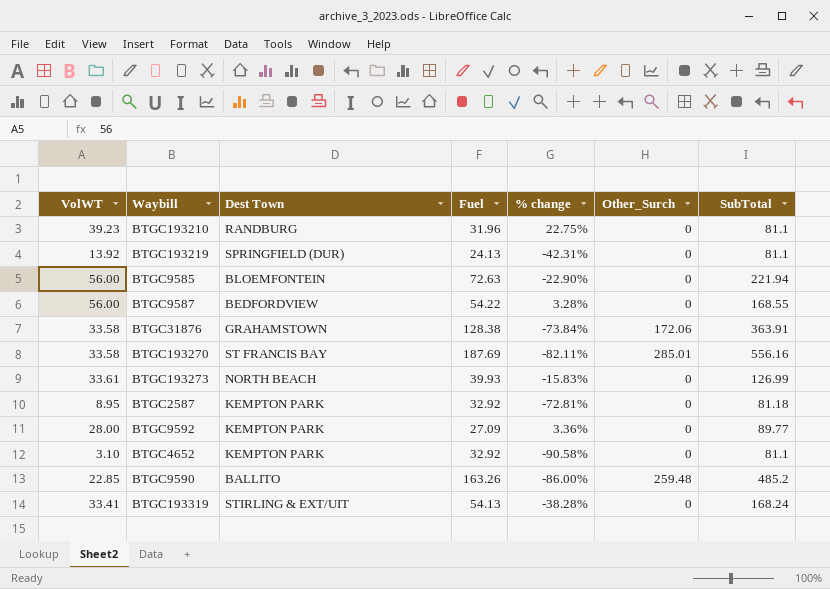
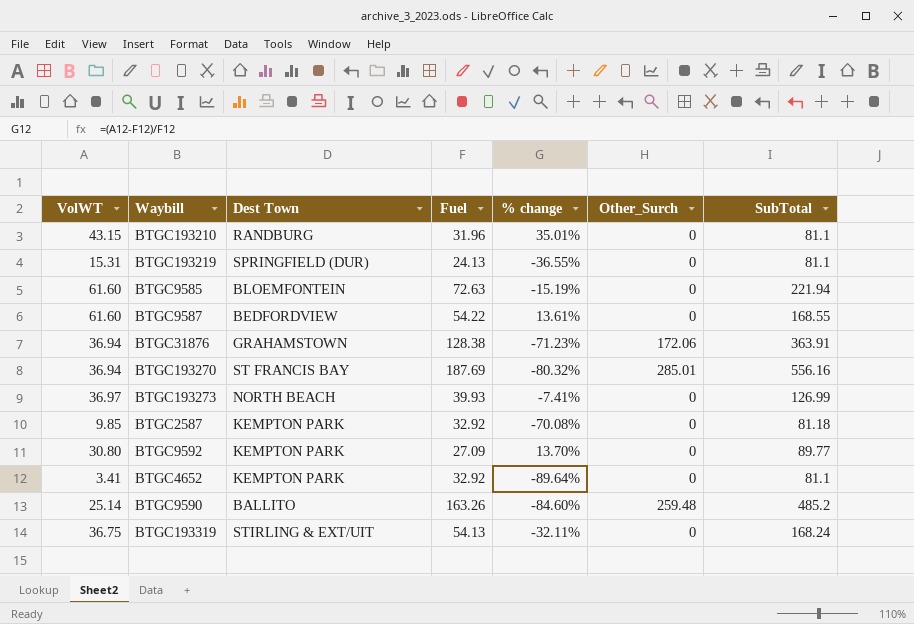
BTGC193210 | VolWT: 39.23 -> 43.15
BTGC193210 | % change: 22.75% -> 35.01%
BTGC193219 | VolWT: 13.92 -> 15.31
BTGC193219 | % change: -42.31% -> -36.55%
BTGC9585 | VolWT: 56.00 -> 61.60
BTGC9585 | % change: -22.90% -> -15.19%
BTGC9587 | VolWT: 56.00 -> 61.60
BTGC9587 | % change: 3.28% -> 13.61%
BTGC31876 | VolWT: 33.58 -> 36.94
BTGC31876 | % change: -73.84% -> -71.23%
BTGC193270 | VolWT: 33.58 -> 36.94
BTGC193270 | % change: -82.11% -> -80.32%
BTGC193273 | VolWT: 33.61 -> 36.97
BTGC193273 | % change: -15.83% -> -7.41%
BTGC2587 | VolWT: 8.95 -> 9.85
BTGC2587 | % change: -72.81% -> -70.08%
BTGC9592 | VolWT: 28.00 -> 30.80
BTGC9592 | % change: 3.36% -> 13.70%
BTGC4652 | VolWT: 3.10 -> 3.41
BTGC4652 | % change: -90.58% -> -89.64%
BTGC9590 | VolWT: 22.85 -> 25.14
BTGC9590 | % change: -86.00% -> -84.60%
BTGC193319 | VolWT: 33.41 -> 36.75
BTGC193319 | % change: -38.28% -> -32.11%

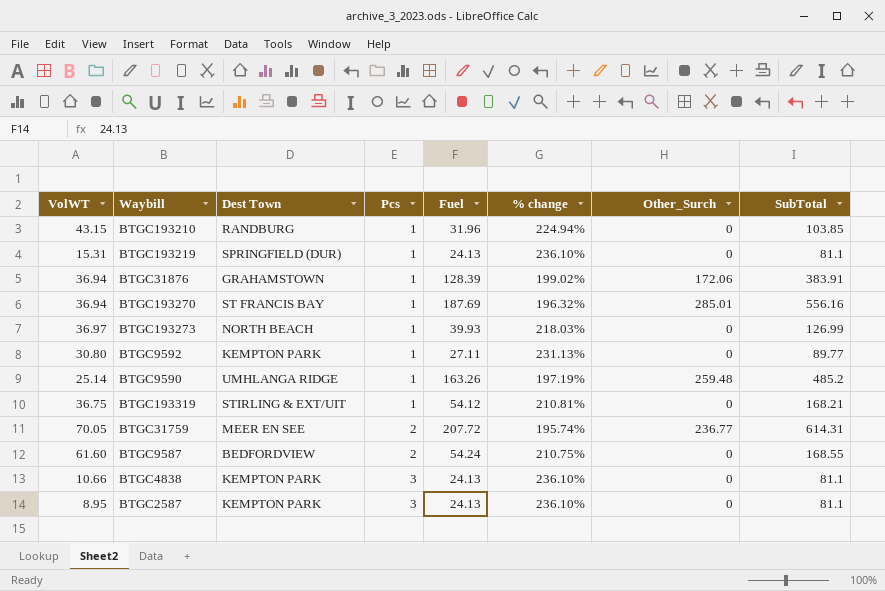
row order: none -> Pcs ascending
column Pcs | position: none -> 4
column % change | formula: ([VolWT] - [Fuel]) / [Fuel] -> ([SubTotal] - [Fuel]) / [Fuel]
row BTGC9585: 61.60 | BLOEMFONTEIN | 72.63 | -15.19% | 0 | 221.94 -> none
row BTGC4652: 3.41 | KEMPTON PARK | 32.92 | -89.64% | 0 | 81.1 -> none
BTGC193210 | SubTotal: 81.1 -> 103.85
BTGC31876 | Fuel: 128.38 -> 128.39
BTGC31876 | SubTotal: 363.91 -> 383.91
BTGC9592 | Fuel: 27.09 -> 27.11
BTGC9590 | Dest Town: BALLITO -> UMHLANGA RIDGE
BTGC193319 | Fuel: 54.13 -> 54.12
BTGC193319 | SubTotal: 168.24 -> 168.21
row BTGC31759: none -> 70.05 | MEER EN SEE | 2 | 207.72 | 195.74% | 236.77 | 614.31
BTGC9587 | Fuel: 54.22 -> 54.24
row BTGC4838: none -> 10.66 | KEMPTON PARK | 3 | 24.13 | 236.10% | 0 | 81.1
BTGC2587 | VolWT: 9.85 -> 8.95
BTGC2587 | Fuel: 32.92 -> 24.13
BTGC2587 | SubTotal: 81.18 -> 81.1

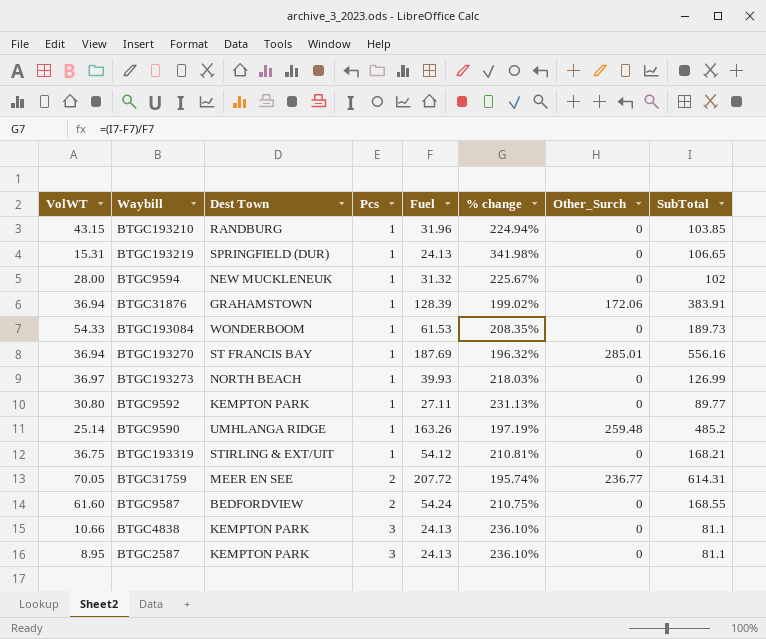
BTGC193219 | % change: 236.10% -> 341.98%
BTGC193219 | SubTotal: 81.1 -> 106.65
row BTGC9594: none -> 28.00 | NEW MUCKLENEUK | 1 | 31.32 | 225.67% | 0 | 102
row BTGC193084: none -> 54.33 | WONDERBOOM | 1 | 61.53 | 208.35% | 0 | 189.73

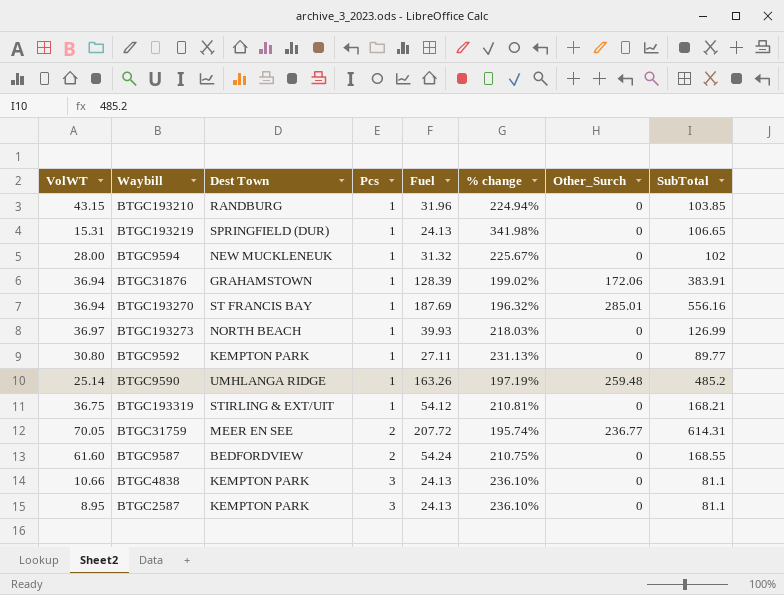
row BTGC193084: 54.33 | WONDERBOOM | 1 | 61.53 | 208.35% | 0 | 189.73 -> none

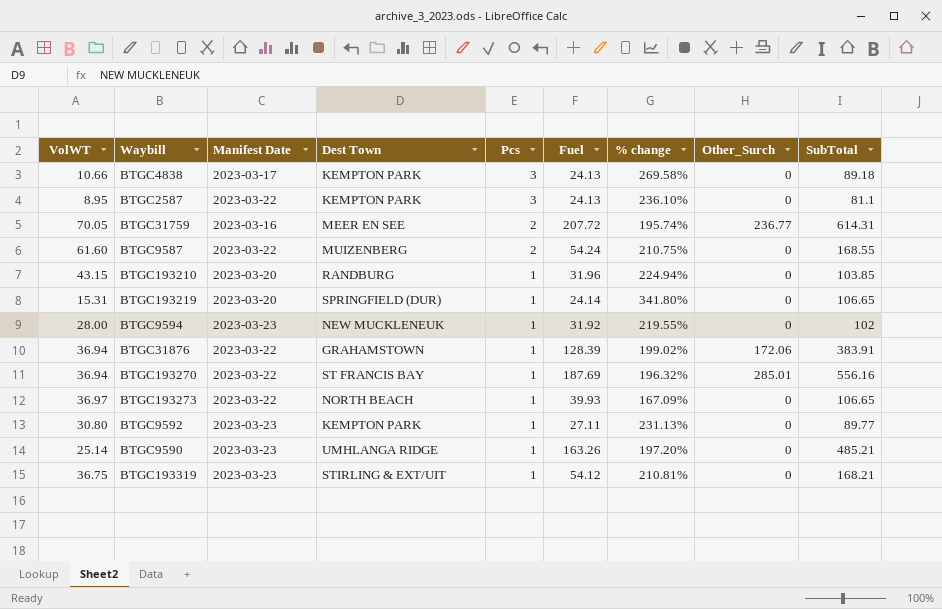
row order: Pcs ascending -> Pcs descending
column Manifest Date | position: none -> 3
BTGC4838 | % change: 236.10% -> 269.58%
BTGC4838 | SubTotal: 81.1 -> 89.18
BTGC9587 | Dest Town: BEDFORDVIEW -> MUIZENBERG
BTGC193219 | Fuel: 24.13 -> 24.14
BTGC193219 | % change: 341.98% -> 341.80%
BTGC9594 | Fuel: 31.32 -> 31.92
BTGC9594 | % change: 225.67% -> 219.55%
BTGC193273 | % change: 218.03% -> 167.09%
BTGC193273 | SubTotal: 126.99 -> 106.65
BTGC9590 | % change: 197.19% -> 197.20%
BTGC9590 | Other_Surch: 259.48 -> 0
BTGC9590 | SubTotal: 485.2 -> 485.21

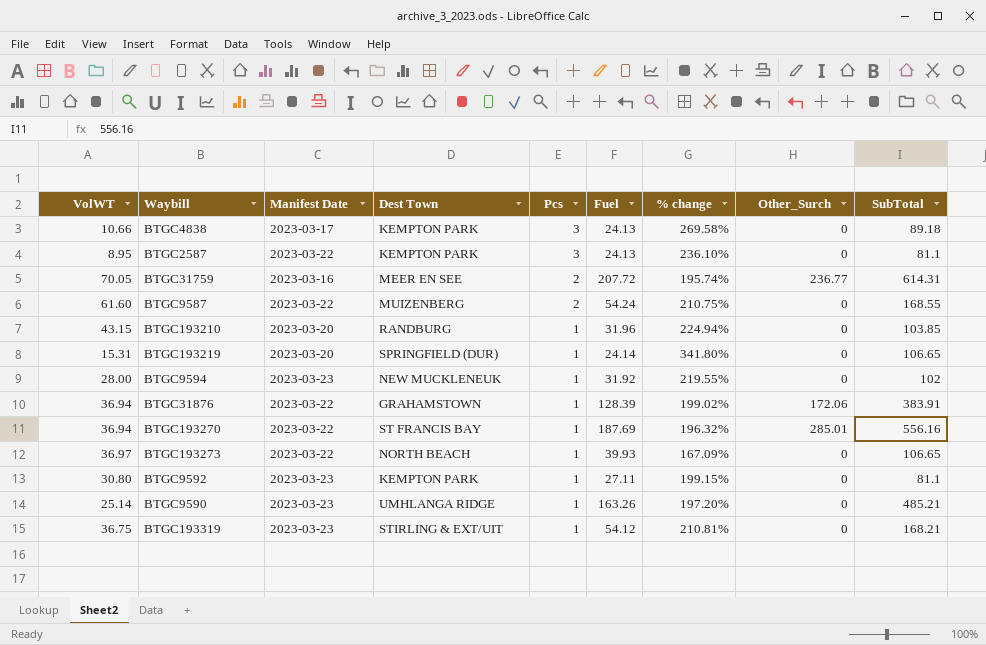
BTGC9592 | % change: 231.13% -> 199.15%
BTGC9592 | SubTotal: 89.77 -> 81.1

